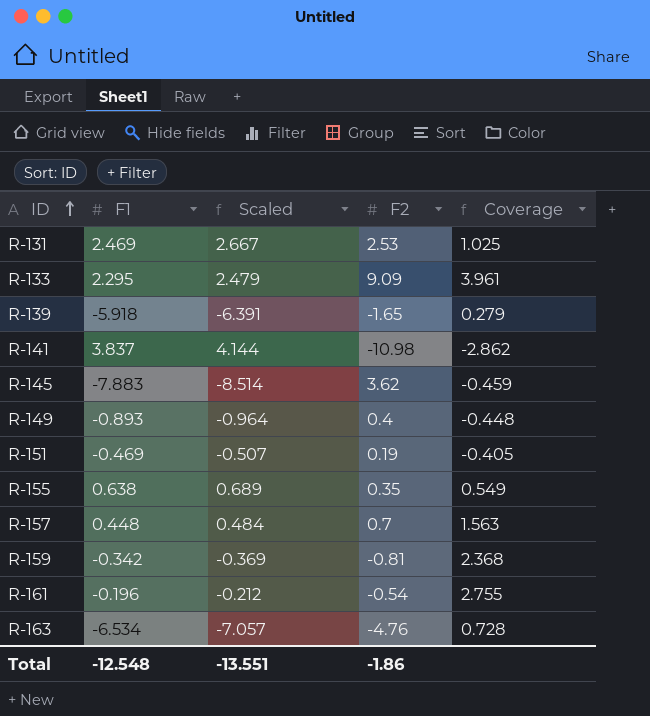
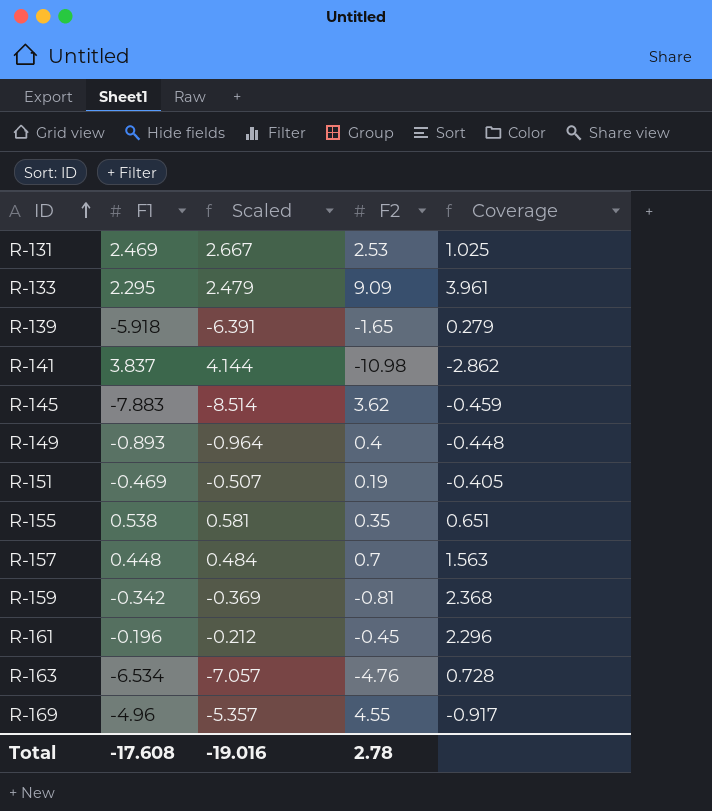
R-155 | F1: 0.638 -> 0.538
R-155 | Scaled: 0.689 -> 0.581
R-155 | Coverage: 0.549 -> 0.651
R-161 | F2: -0.54 -> -0.45
R-161 | Coverage: 2.755 -> 2.296
row R-169: none -> -4.96 | -5.357 | 4.55 | -0.917
Total | F1: -12.548 -> -17.608
Total | Scaled: -13.551 -> -19.016
Total | F2: -1.86 -> 2.78

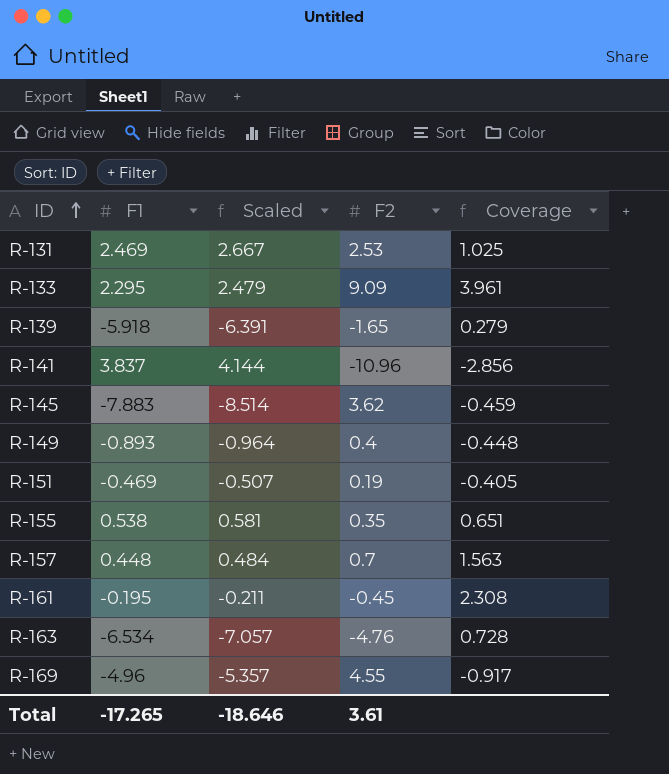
row R-159: -0.342 | -0.369 | -0.81 | 2.368 -> none
R-141 | F2: -10.98 -> -10.96
R-141 | Coverage: -2.862 -> -2.856
R-161 | F1: -0.196 -> -0.195
R-161 | Scaled: -0.212 -> -0.211
R-161 | Coverage: 2.296 -> 2.308
Total | F1: -17.608 -> -17.265
Total | Scaled: -19.016 -> -18.646
Total | F2: 2.78 -> 3.61

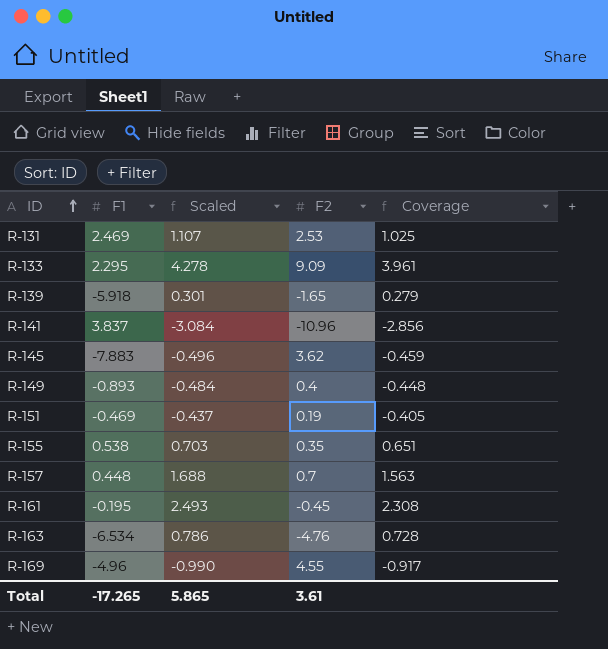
column Scaled | formula: [F1] * 1.08 -> [Coverage] * 1.08
Total | Scaled: -18.646 -> 5.865

